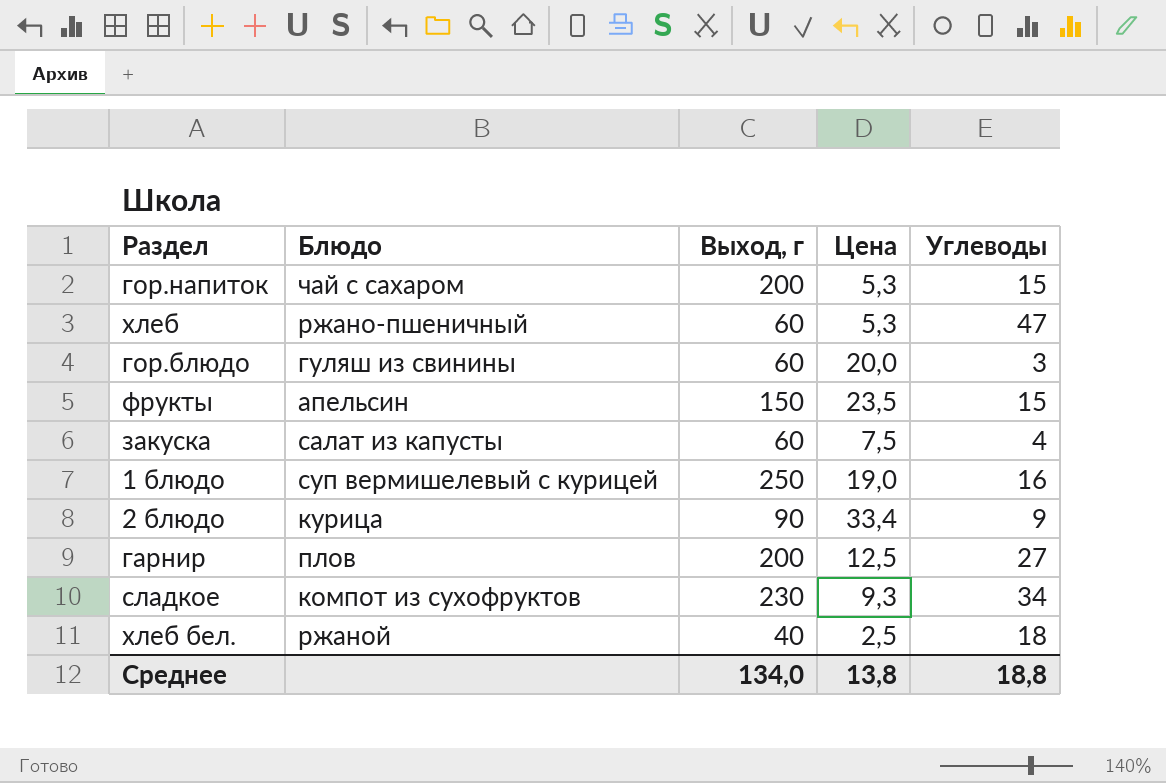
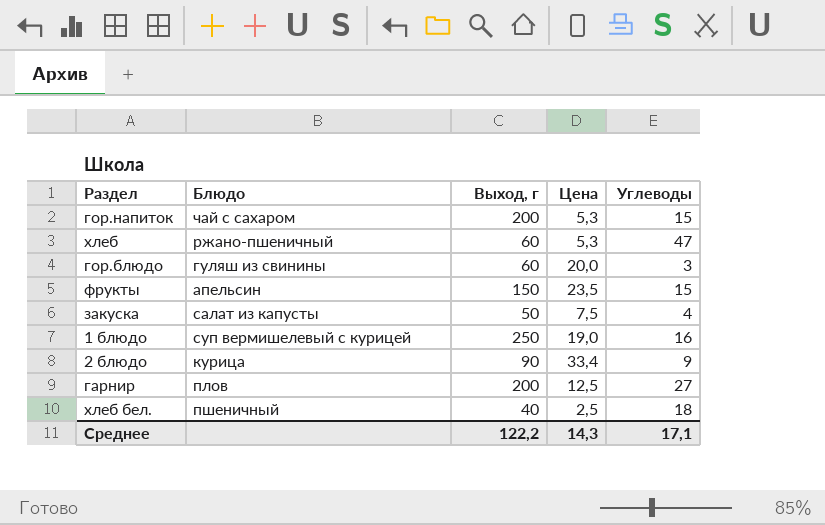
row сладкое: компот из сухофруктов | 230 | 9,3 | 34 -> none
закуска | Выход, г: 60 -> 50
хлеб бел. | Блюдо: ржаной -> пшеничный
Среднее | Выход, г: 134,0 -> 122,2
Среднее | Цена: 13,8 -> 14,3
Среднее | Углеводы: 18,8 -> 17,1

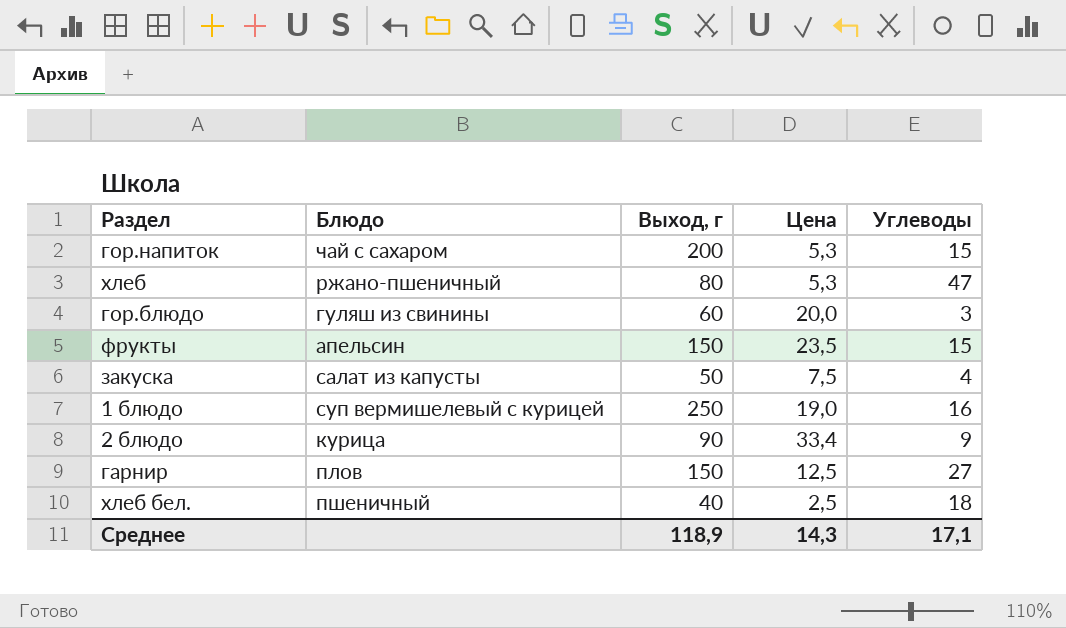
хлеб | Выход, г: 60 -> 80
гарнир | Выход, г: 200 -> 150
Среднее | Выход, г: 122,2 -> 118,9

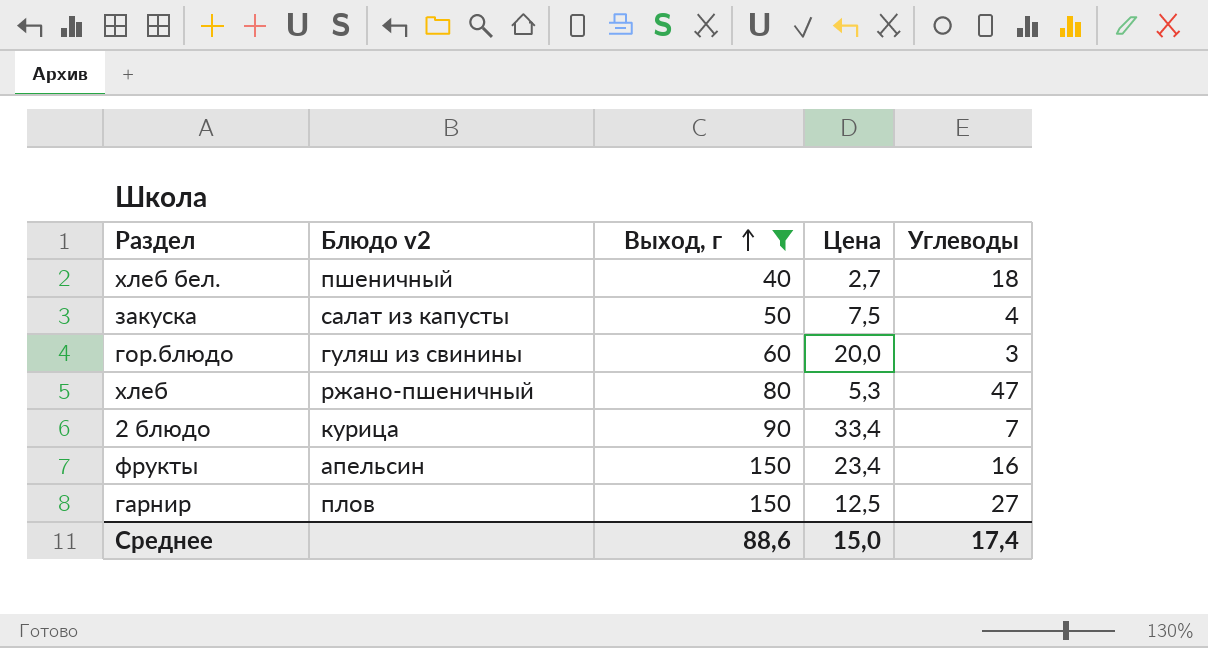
filter: none -> Выход, г <= 150
row order: none -> Выход, г ascending
column name: Блюдо -> Блюдо v2
хлеб бел. | Цена: 2,5 -> 2,7
2 блюдо | Углеводы: 9 -> 7
фрукты | Цена: 23,5 -> 23,4
фрукты | Углеводы: 15 -> 16
Среднее | Выход, г: 118,9 -> 88,6
Среднее | Цена: 14,3 -> 15,0
Среднее | Углеводы: 17,1 -> 17,4

